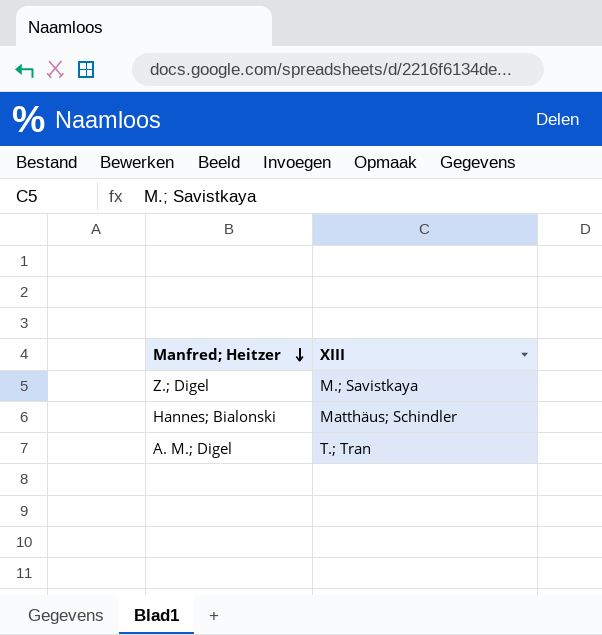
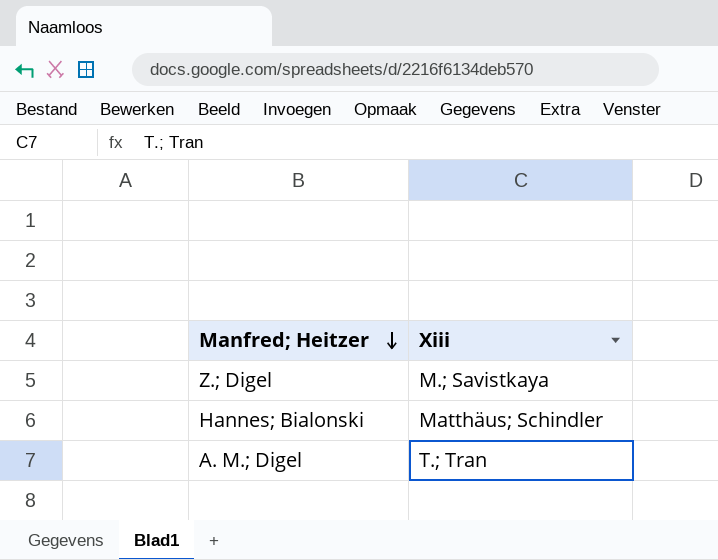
column name: XIII -> Xiii

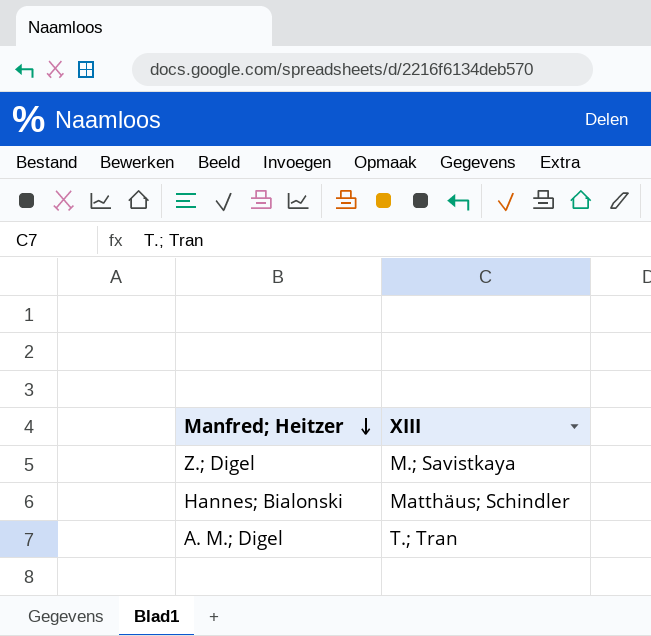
column name: Xiii -> XIII

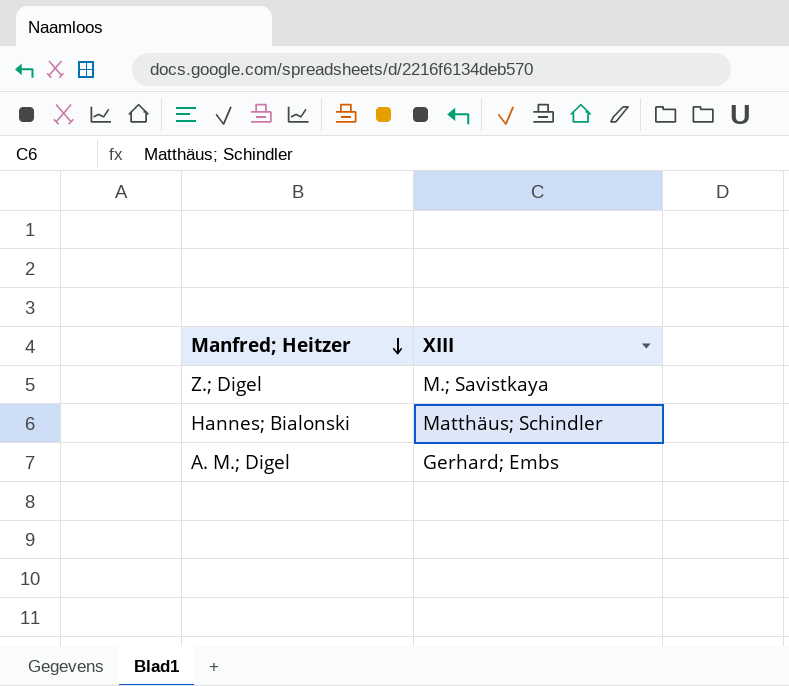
A. M.; Digel | XIII: T.; Tran -> Gerhard; Embs

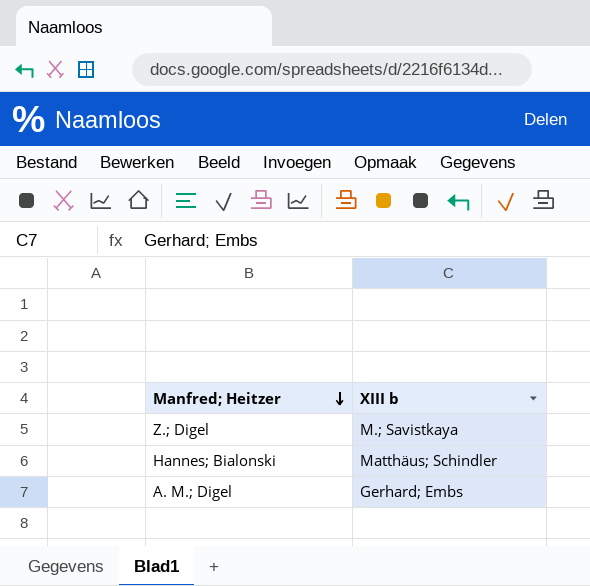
column name: XIII -> XIII b

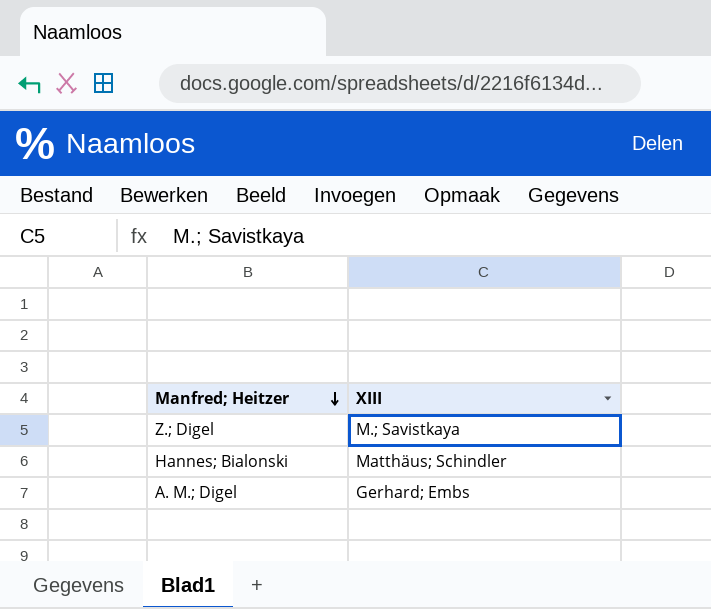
column name: XIII b -> XIII

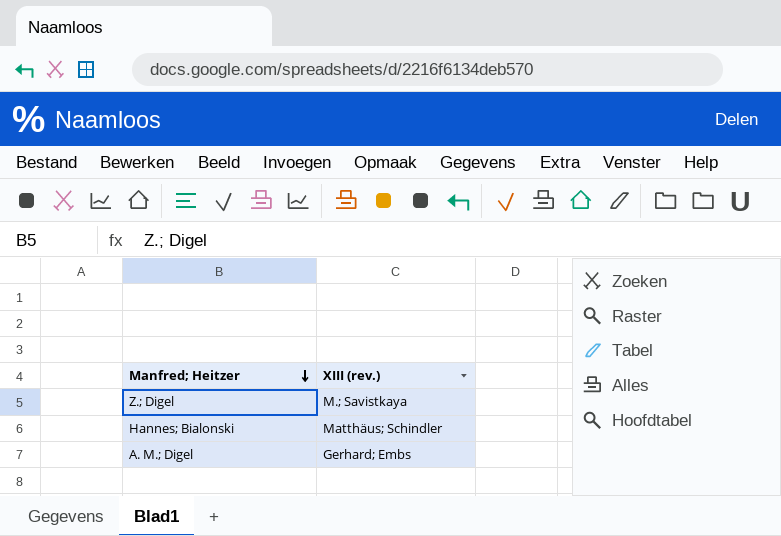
column name: XIII -> XIII (rev.)

